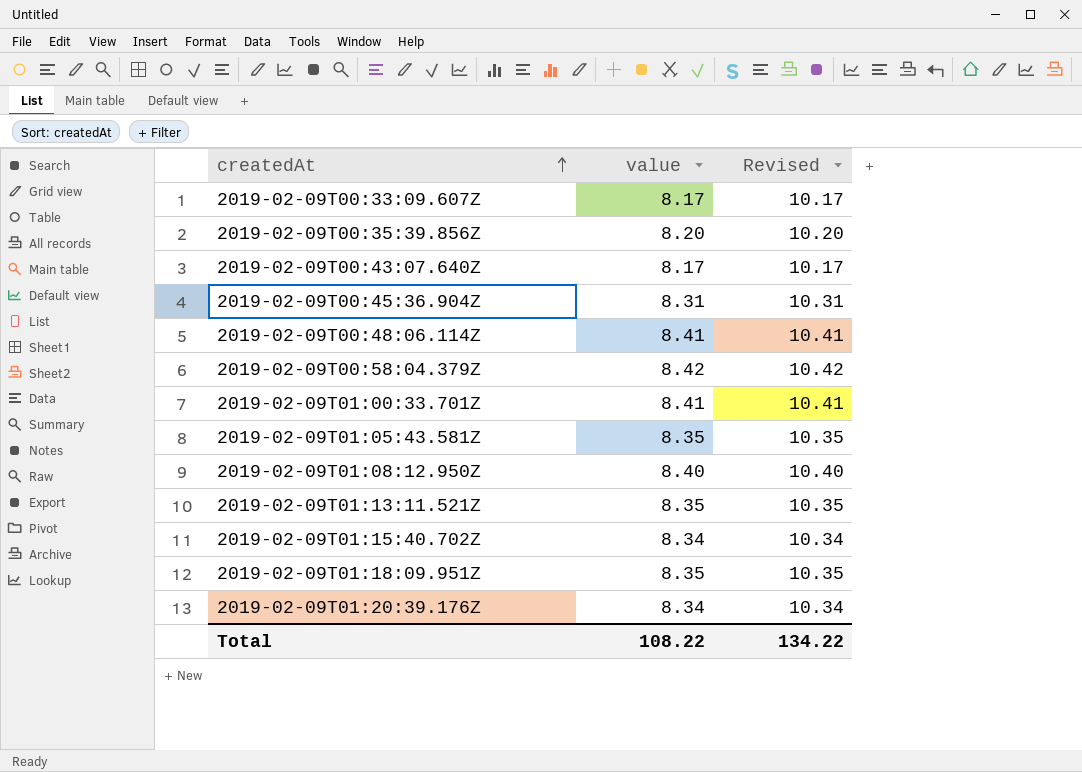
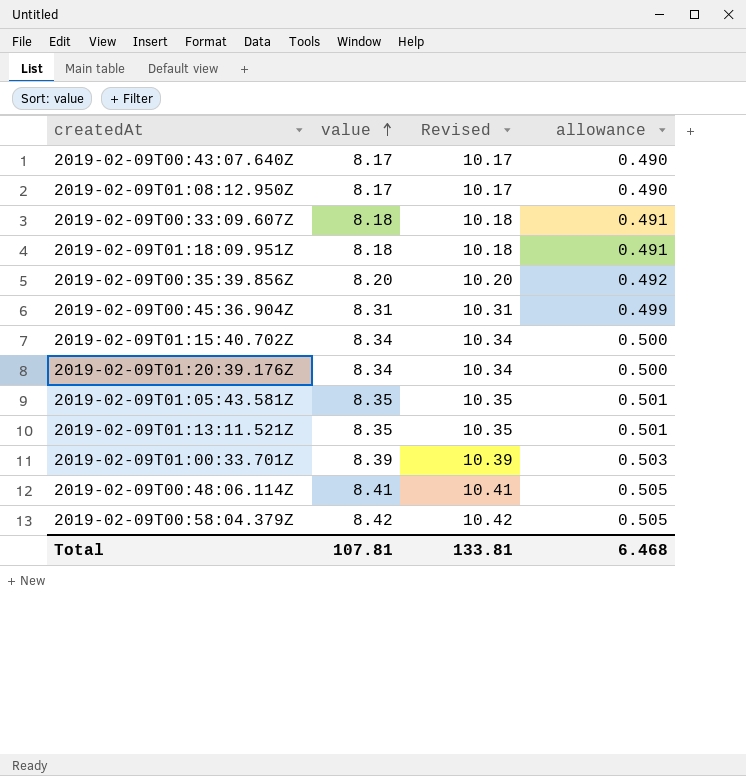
row order: createdAt ascending -> value ascending
column allowance | formula: none -> [value] * 0.06
2019-02-09T01:08:12.950Z | value: 8.40 -> 8.17
2019-02-09T01:08:12.950Z | Revised: 10.40 -> 10.17
2019-02-09T00:33:09.607Z | value: 8.17 -> 8.18
2019-02-09T00:33:09.607Z | Revised: 10.17 -> 10.18
2019-02-09T01:18:09.951Z | value: 8.35 -> 8.18
2019-02-09T01:18:09.951Z | Revised: 10.35 -> 10.18
2019-02-09T01:00:33.701Z | value: 8.41 -> 8.39
2019-02-09T01:00:33.701Z | Revised: 10.41 -> 10.39
Total | value: 108.22 -> 107.81
Total | Revised: 134.22 -> 133.81

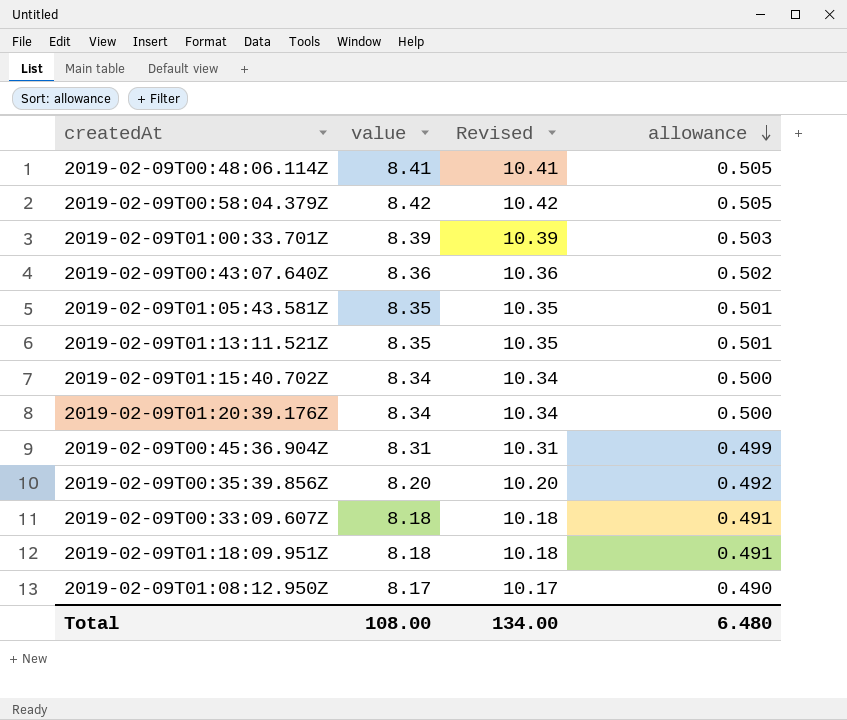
row order: value ascending -> allowance descending
2019-02-09T00:43:07.640Z | value: 8.17 -> 8.36
2019-02-09T00:43:07.640Z | Revised: 10.17 -> 10.36
2019-02-09T00:43:07.640Z | allowance: 0.490 -> 0.502
Total | value: 107.81 -> 108.00
Total | Revised: 133.81 -> 134.00
Total | allowance: 6.468 -> 6.480

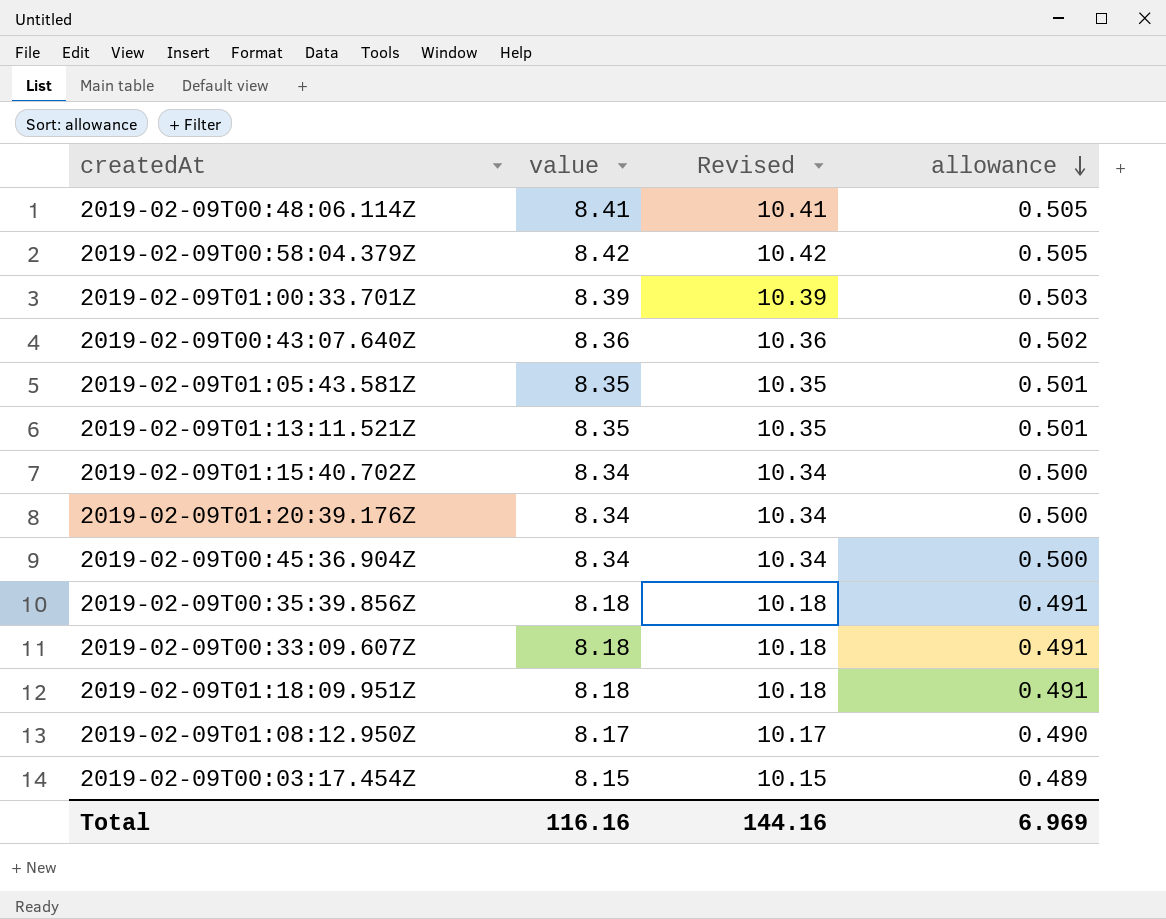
2019-02-09T00:45:36.904Z | value: 8.31 -> 8.34
2019-02-09T00:45:36.904Z | Revised: 10.31 -> 10.34
2019-02-09T00:45:36.904Z | allowance: 0.499 -> 0.500
2019-02-09T00:35:39.856Z | value: 8.20 -> 8.18
2019-02-09T00:35:39.856Z | Revised: 10.20 -> 10.18
2019-02-09T00:35:39.856Z | allowance: 0.492 -> 0.491
row 2019-02-09T00:03:17.454Z: none -> 8.15 | 10.15 | 0.489
Total | value: 108.00 -> 116.16
Total | Revised: 134.00 -> 144.16
Total | allowance: 6.480 -> 6.969

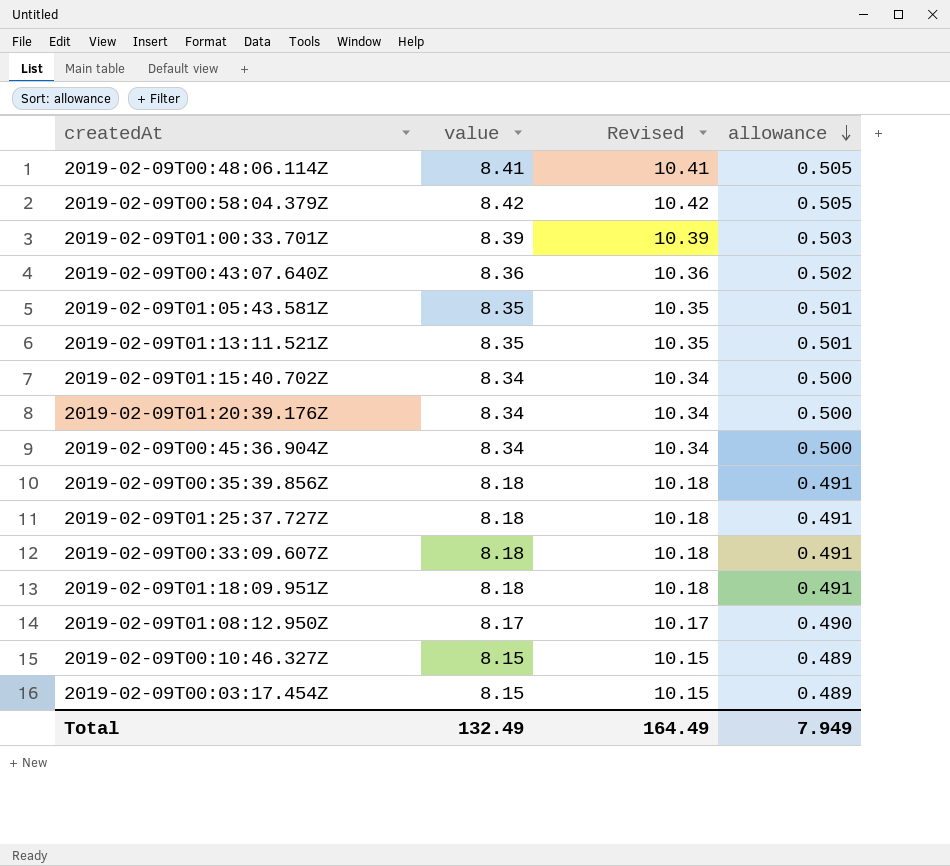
row 2019-02-09T01:25:37.727Z: none -> 8.18 | 10.18 | 0.491
row 2019-02-09T00:10:46.327Z: none -> 8.15 | 10.15 | 0.489
Total | value: 116.16 -> 132.49
Total | Revised: 144.16 -> 164.49
Total | allowance: 6.969 -> 7.949

